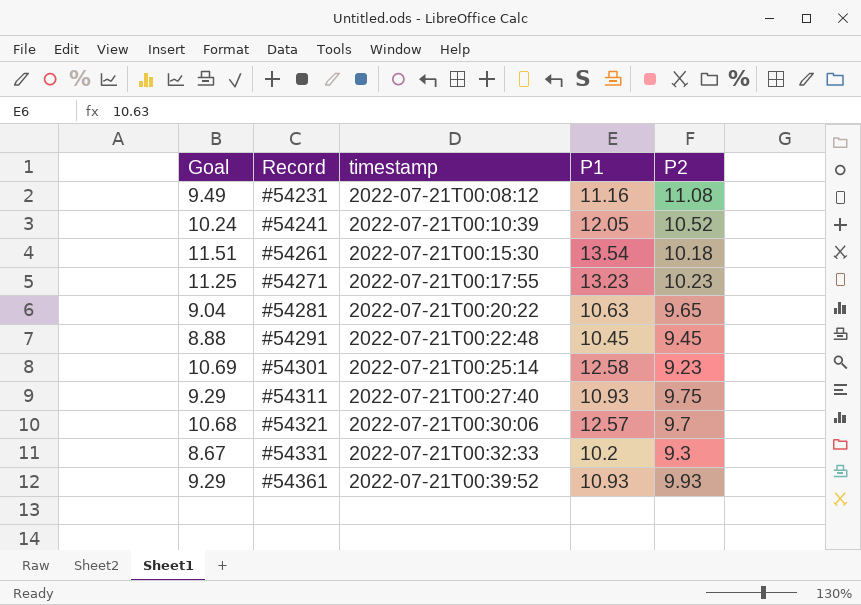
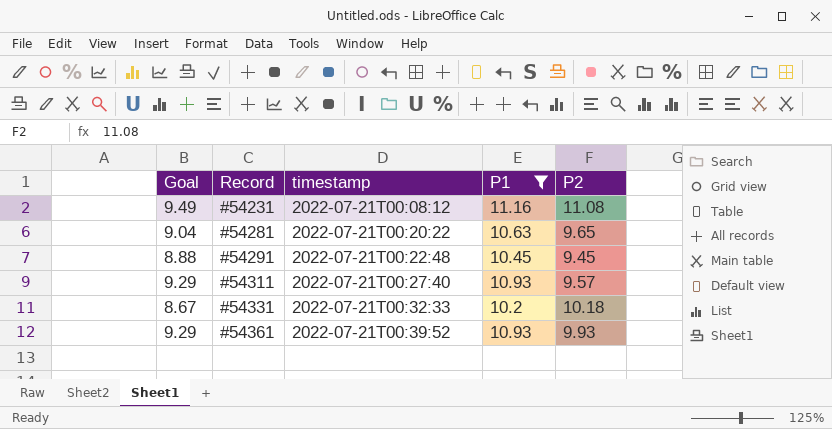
filter: none -> P1 <= 11.16
#54311 | P2: 9.75 -> 9.57
#54331 | P2: 9.3 -> 10.18

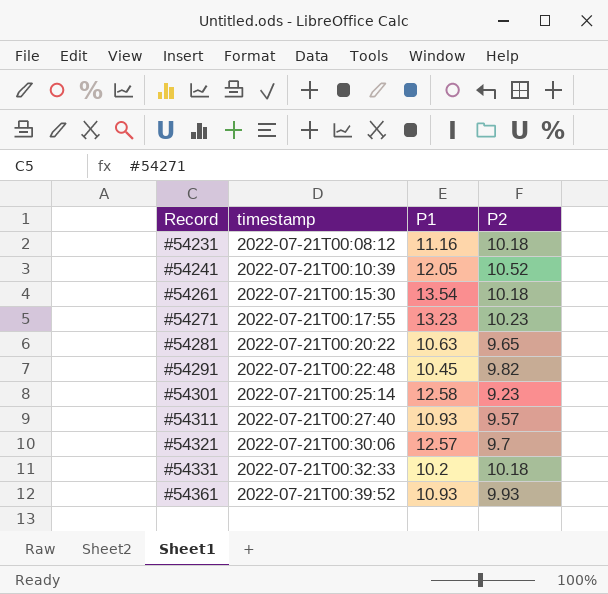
filter: P1 <= 11.16 -> none
column Goal | formula: [P1] * 0.85 -> none
#54231 | P2: 11.08 -> 10.18
#54291 | P2: 9.45 -> 9.82

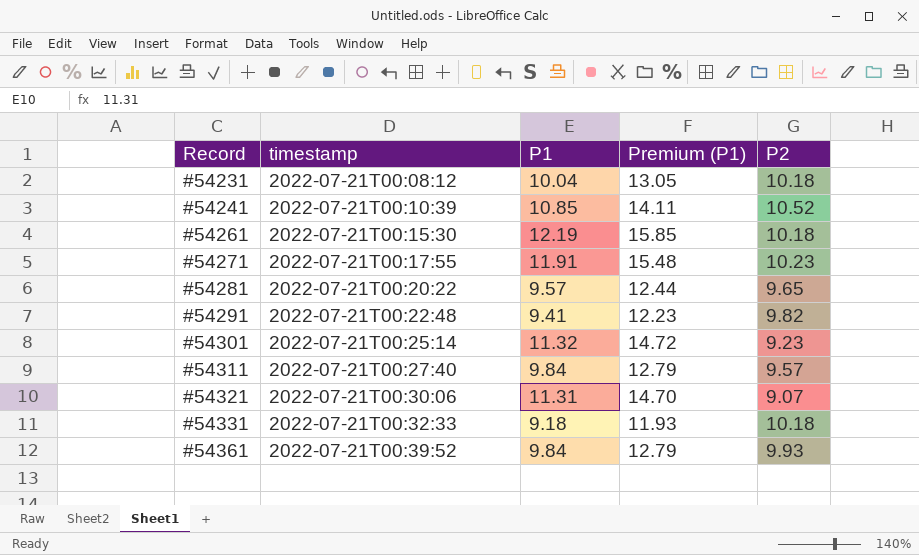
column Premium (P1) | formula: none -> [P1] * 1.3
#54231 | P1: 11.16 -> 10.04
#54241 | P1: 12.05 -> 10.85
#54261 | P1: 13.54 -> 12.19
#54271 | P1: 13.23 -> 11.91
#54281 | P1: 10.63 -> 9.57
#54291 | P1: 10.45 -> 9.41
#54301 | P1: 12.58 -> 11.32
#54311 | P1: 10.93 -> 9.84
#54321 | P1: 12.57 -> 11.31
#54321 | P2: 9.7 -> 9.07
#54331 | P1: 10.2 -> 9.18
#54361 | P1: 10.93 -> 9.84

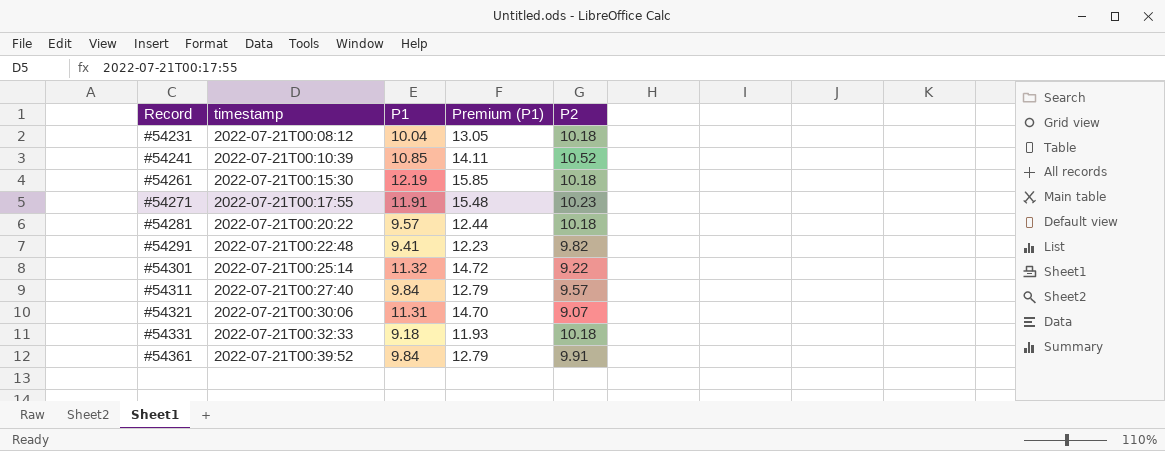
#54281 | P2: 9.65 -> 10.18
#54301 | P2: 9.23 -> 9.22
#54361 | P2: 9.93 -> 9.91

